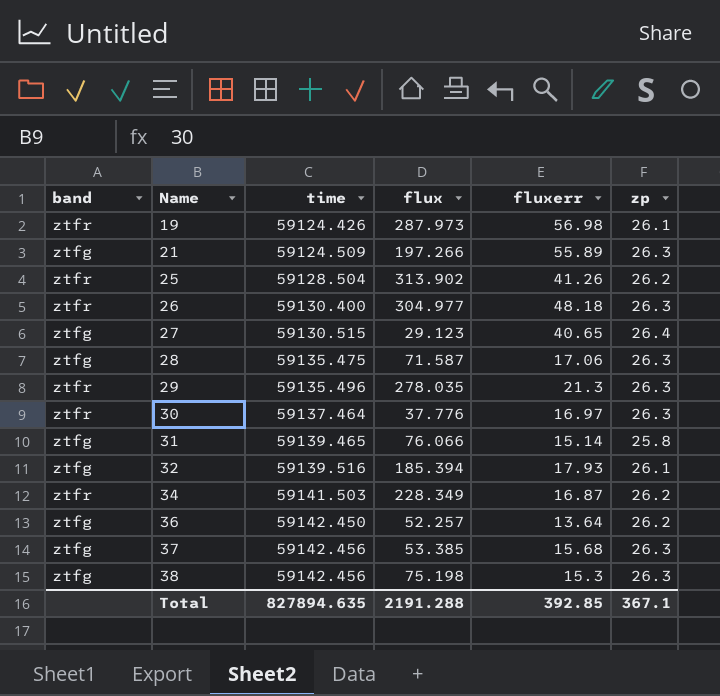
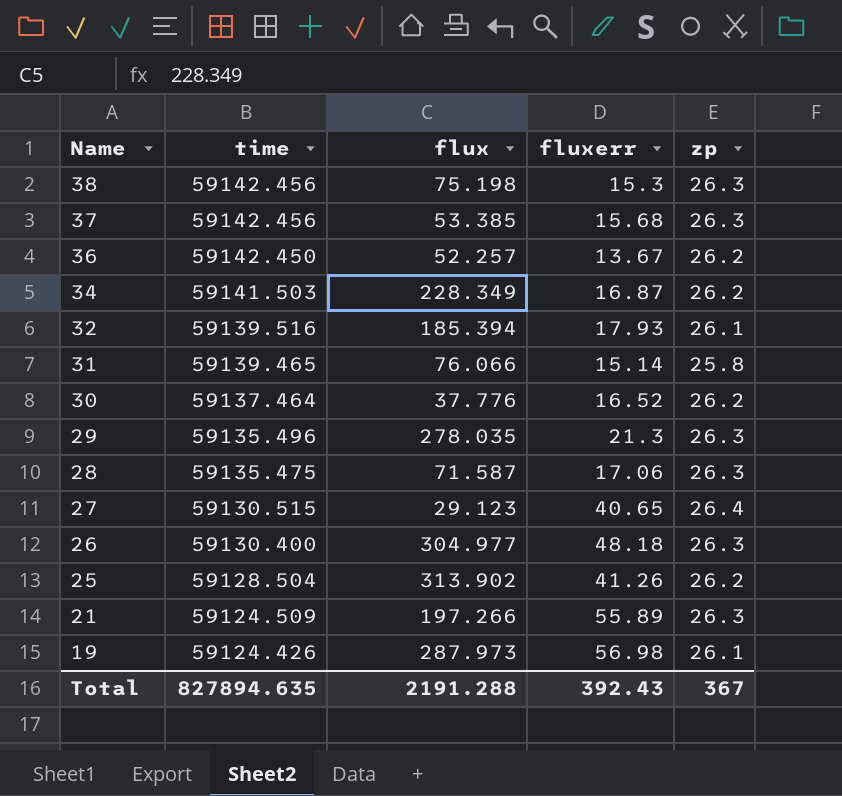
row order: Name ascending -> Name descending
column band | position: 1 -> none
36 | fluxerr: 13.64 -> 13.67
30 | fluxerr: 16.97 -> 16.52
30 | zp: 26.3 -> 26.2
Total | fluxerr: 392.85 -> 392.43
Total | zp: 367.1 -> 367

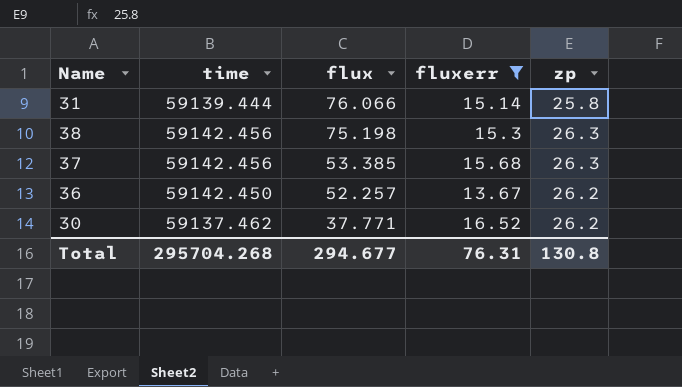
filter: none -> fluxerr <= 16.52
row order: Name descending -> flux descending
31 | time: 59139.465 -> 59139.444
30 | time: 59137.464 -> 59137.462
30 | flux: 37.776 -> 37.771
Total | time: 827894.635 -> 295704.268
Total | flux: 2191.288 -> 294.677
Total | fluxerr: 392.43 -> 76.31
Total | zp: 367 -> 130.8

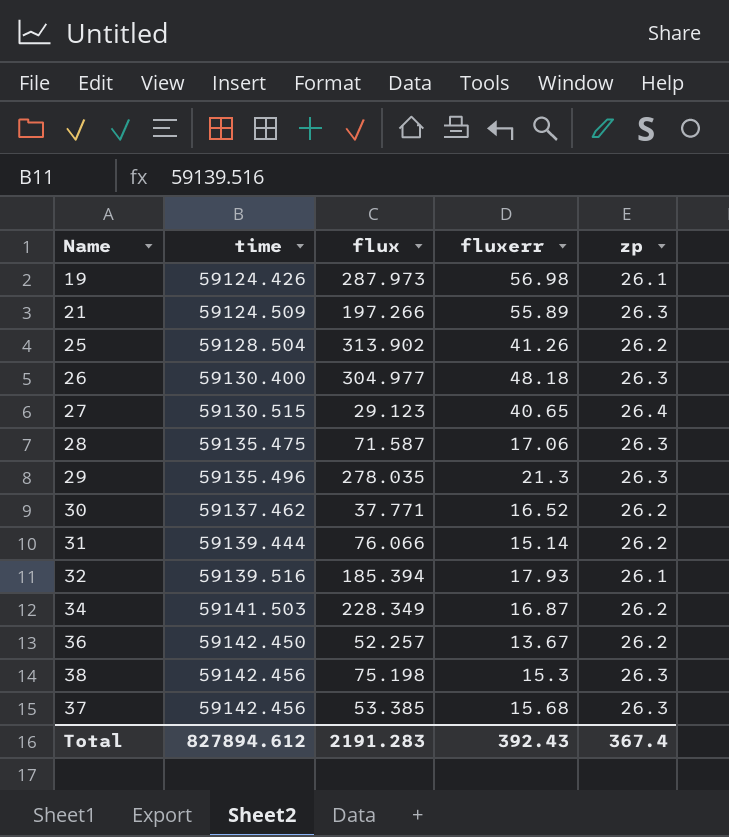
filter: fluxerr <= 16.52 -> none
row order: flux descending -> time ascending
31 | zp: 25.8 -> 26.2
Total | time: 295704.268 -> 827894.612
Total | flux: 294.677 -> 2191.283
Total | fluxerr: 76.31 -> 392.43
Total | zp: 130.8 -> 367.4

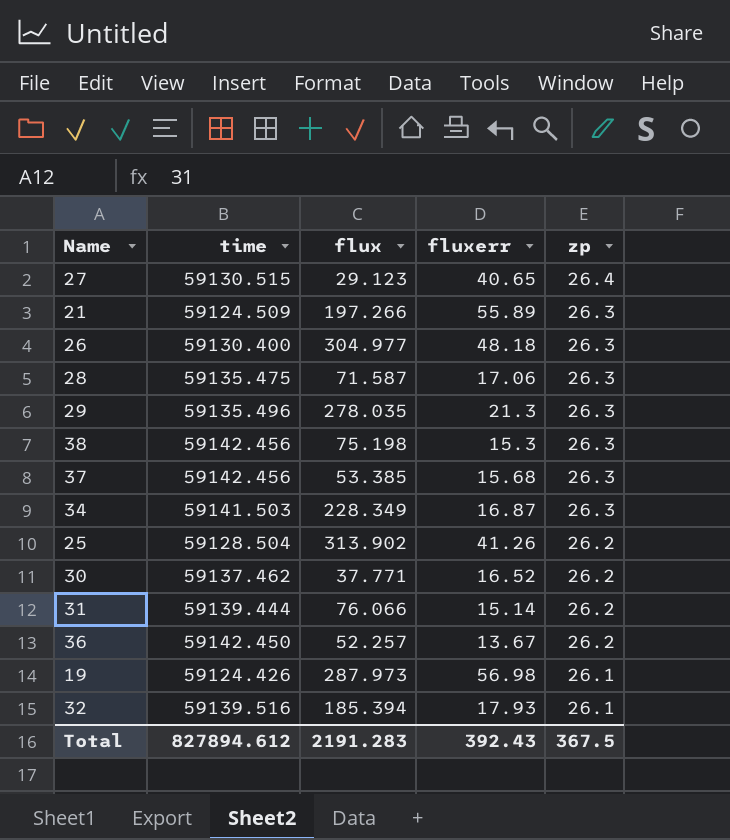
row order: time ascending -> zp descending
34 | zp: 26.2 -> 26.3
Total | zp: 367.4 -> 367.5

